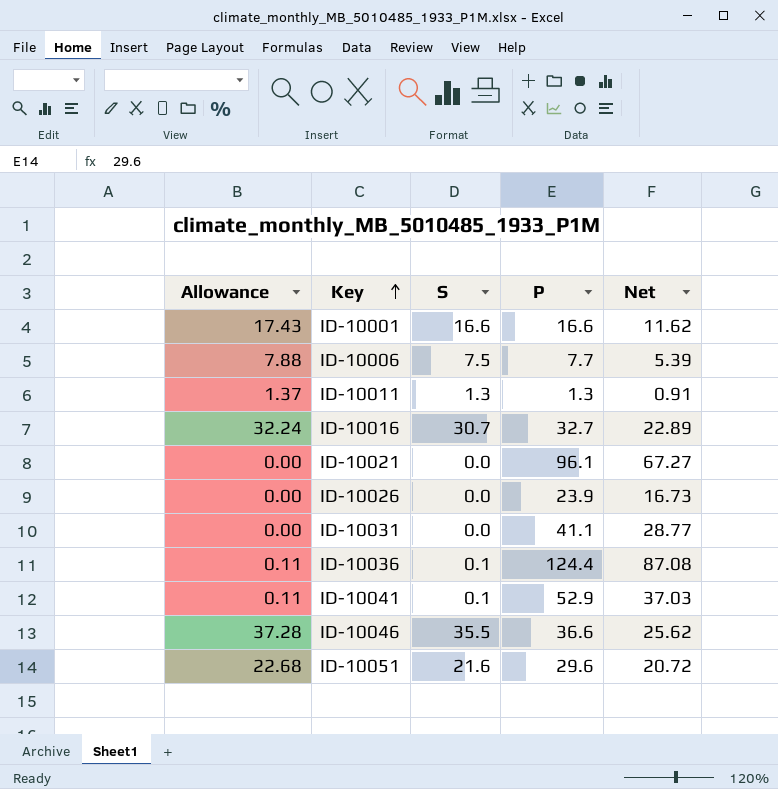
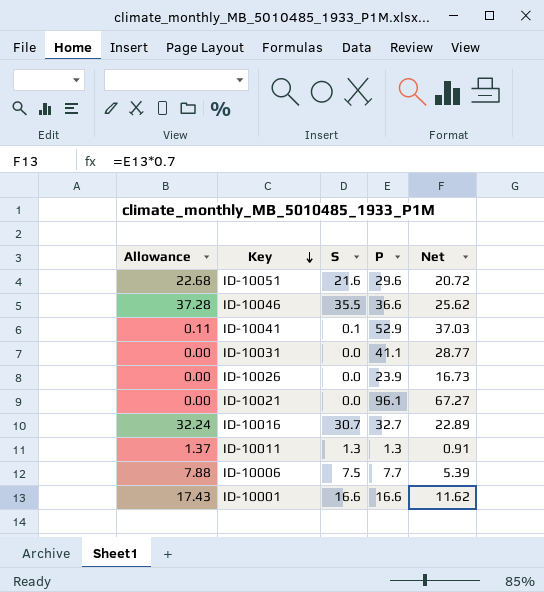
row order: Key ascending -> Key descending
row ID-10036: 0.11 | 0.1 | 124.4 | 87.08 -> none

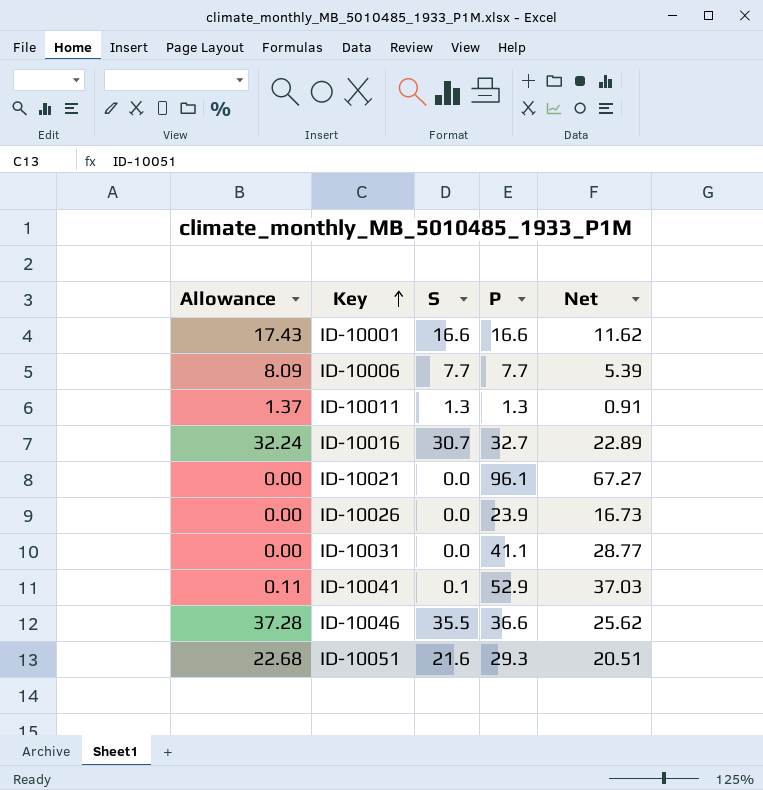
row order: Key descending -> Key ascending
ID-10006 | Allowance: 7.88 -> 8.09
ID-10006 | S: 7.5 -> 7.7
ID-10051 | P: 29.6 -> 29.3
ID-10051 | Net: 20.72 -> 20.51

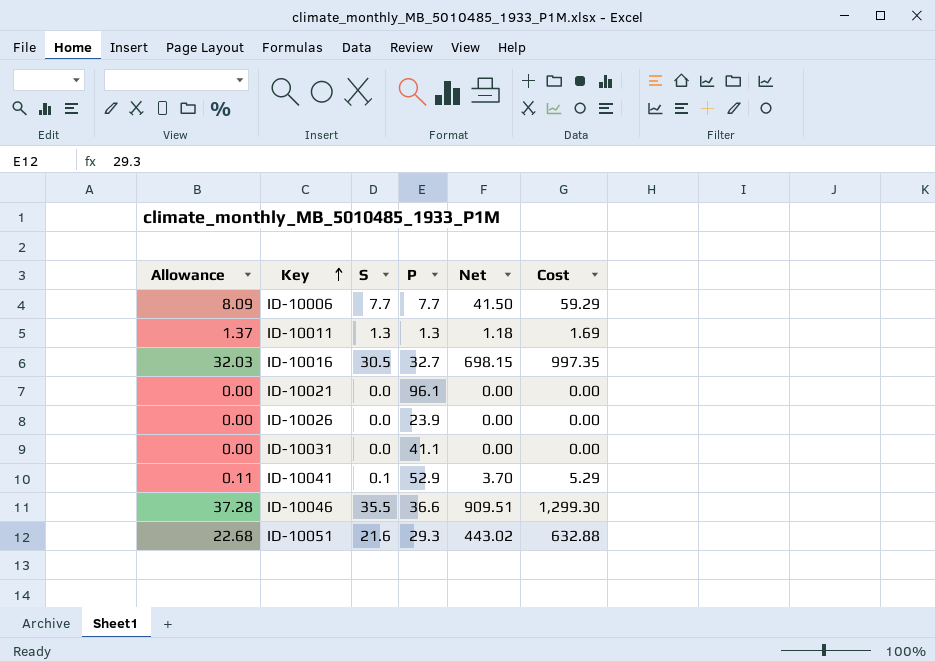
column Net | formula: [P] * 0.7 -> [Cost] * 0.7
column Cost | formula: none -> [S] * [P]
row ID-10001: 17.43 | 16.6 | 16.6 | 11.62 -> none
ID-10016 | Allowance: 32.24 -> 32.03
ID-10016 | S: 30.7 -> 30.5

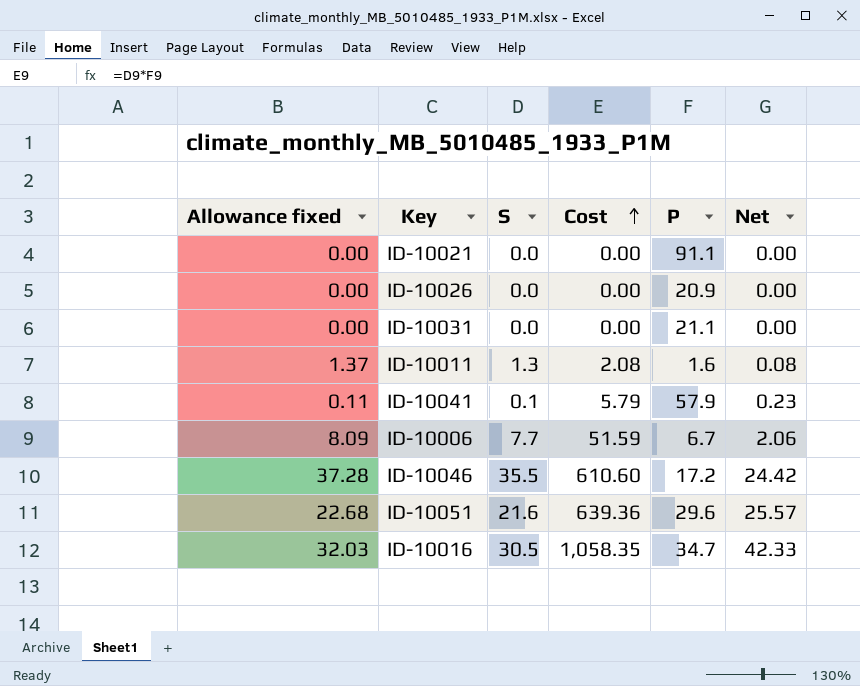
row order: Key ascending -> Cost ascending
column name: Allowance -> Allowance fixed
column Cost | position: 6 -> 4
column Net | formula: [Cost] * 0.7 -> [Cost] * 0.04
ID-10021 | P: 96.1 -> 91.1
ID-10026 | P: 23.9 -> 20.9
ID-10031 | P: 41.1 -> 21.1
ID-10011 | Cost: 1.69 -> 2.08
ID-10011 | P: 1.3 -> 1.6
ID-10041 | Cost: 5.29 -> 5.79
ID-10041 | P: 52.9 -> 57.9
ID-10006 | Cost: 59.29 -> 51.59
ID-10006 | P: 7.7 -> 6.7
ID-10046 | Cost: 1,299.30 -> 610.60
ID-10046 | P: 36.6 -> 17.2
ID-10051 | Cost: 632.88 -> 639.36
ID-10051 | P: 29.3 -> 29.6
ID-10016 | Cost: 997.35 -> 1,058.35
ID-10016 | P: 32.7 -> 34.7

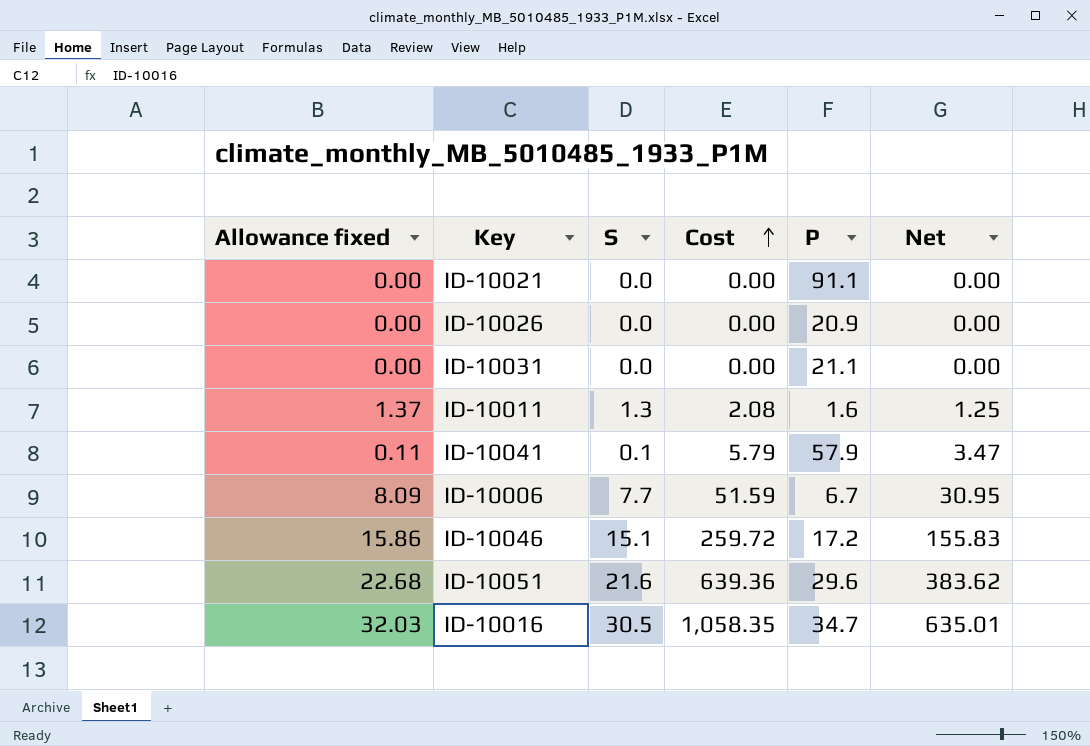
column Net | formula: [Cost] * 0.04 -> [Cost] * 0.6
ID-10046 | Allowance fixed: 37.28 -> 15.86
ID-10046 | S: 35.5 -> 15.1
ID-10046 | Cost: 610.60 -> 259.72

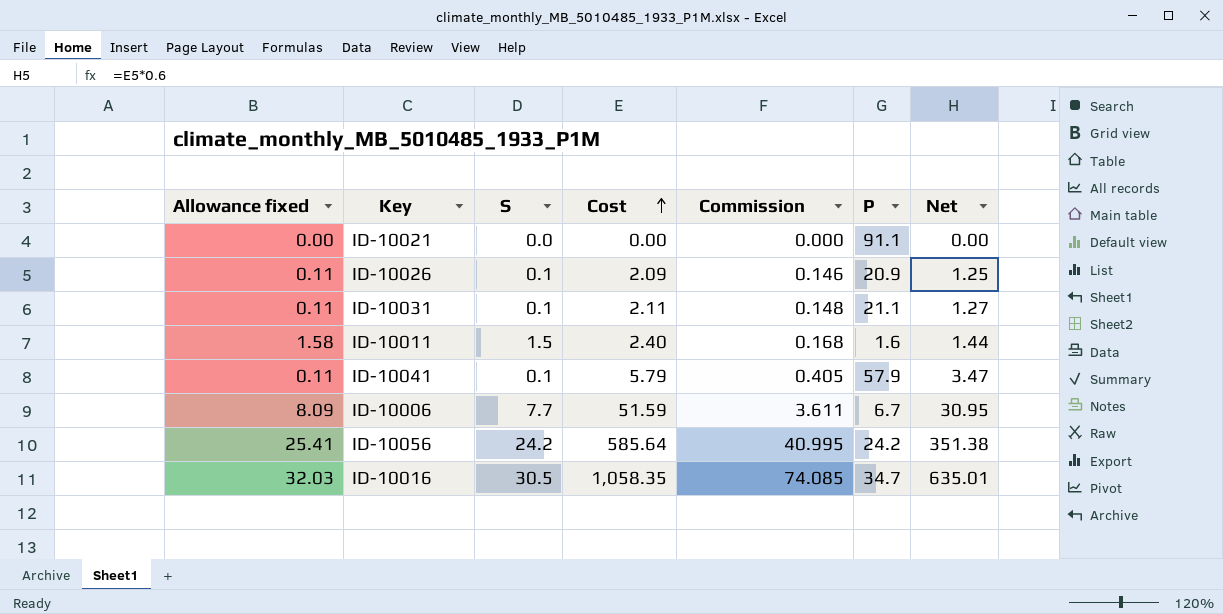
column Commission | formula: none -> [Cost] * 0.07
row ID-10046: 15.86 | 15.1 | 259.72 | 17.2 | 155.83 -> none
row ID-10051: 22.68 | 21.6 | 639.36 | 29.6 | 383.62 -> none
ID-10026 | Allowance fixed: 0.00 -> 0.11
ID-10026 | S: 0.0 -> 0.1
ID-10026 | Cost: 0.00 -> 2.09
ID-10026 | Net: 0.00 -> 1.25
ID-10031 | Allowance fixed: 0.00 -> 0.11
ID-10031 | S: 0.0 -> 0.1
ID-10031 | Cost: 0.00 -> 2.11
ID-10031 | Net: 0.00 -> 1.27
ID-10011 | Allowance fixed: 1.37 -> 1.58
ID-10011 | S: 1.3 -> 1.5
ID-10011 | Cost: 2.08 -> 2.40
ID-10011 | Net: 1.25 -> 1.44
row ID-10056: none -> 25.41 | 24.2 | 585.64 | 40.995 | 24.2 | 351.38

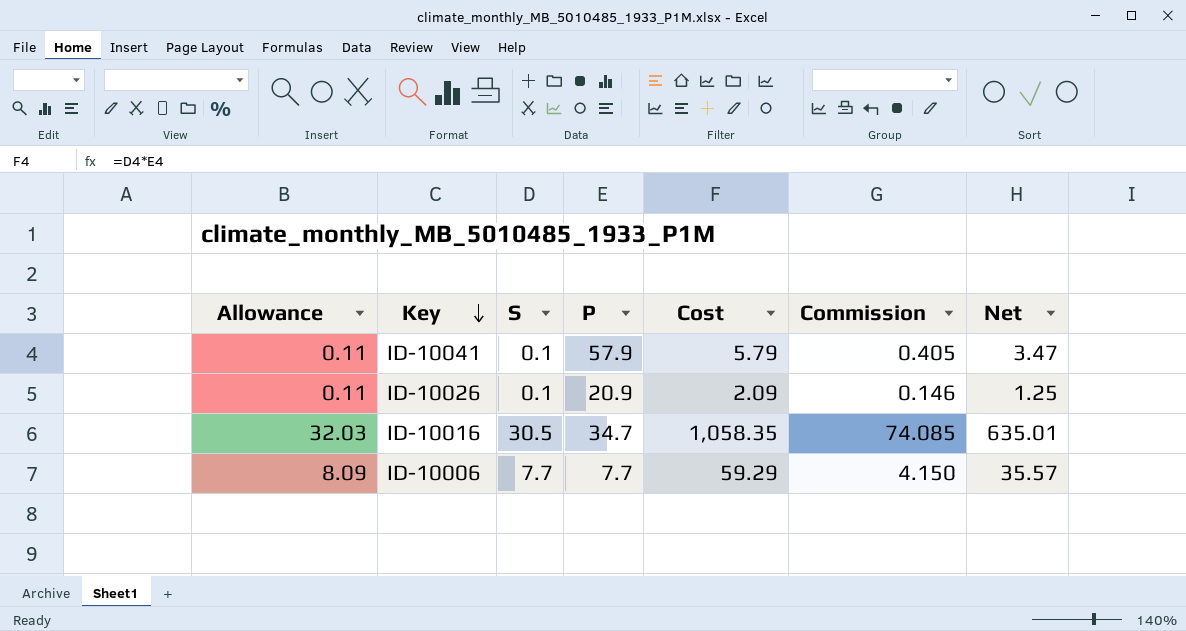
row order: Cost ascending -> Key descending
column name: Allowance fixed -> Allowance
column P | position: 6 -> 4
row ID-10021: 0.00 | 0.0 | 0.00 | 0.000 | 91.1 | 0.00 -> none
row ID-10031: 0.11 | 0.1 | 2.11 | 0.148 | 21.1 | 1.27 -> none
row ID-10011: 1.58 | 1.5 | 2.40 | 0.168 | 1.6 | 1.44 -> none
row ID-10056: 25.41 | 24.2 | 585.64 | 40.995 | 24.2 | 351.38 -> none
ID-10006 | P: 6.7 -> 7.7
ID-10006 | Cost: 51.59 -> 59.29
ID-10006 | Commission: 3.611 -> 4.150
ID-10006 | Net: 30.95 -> 35.57

